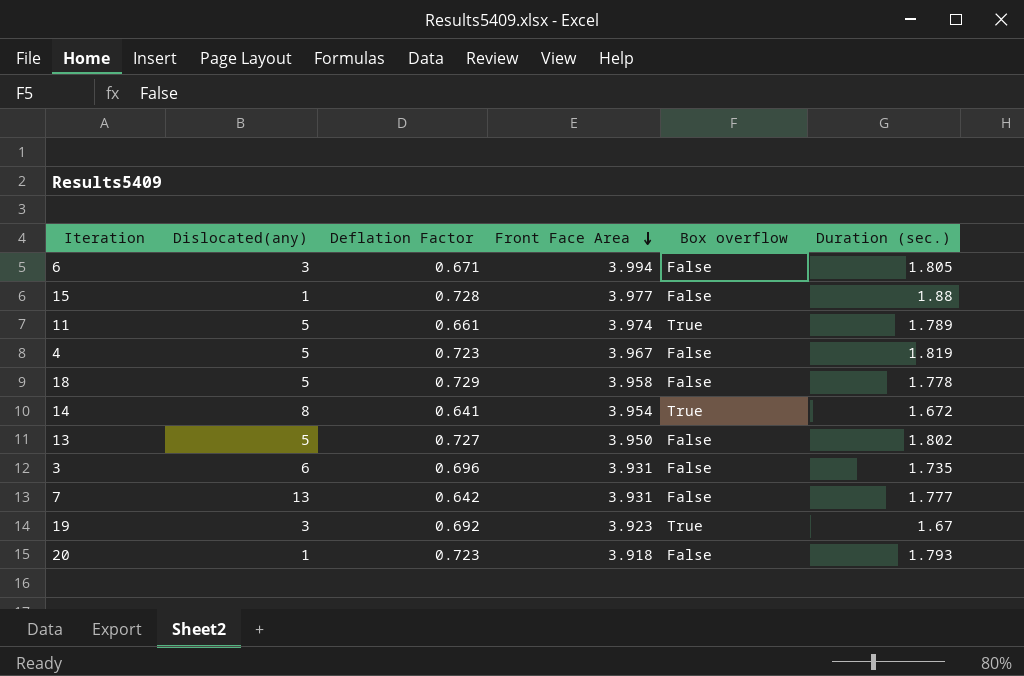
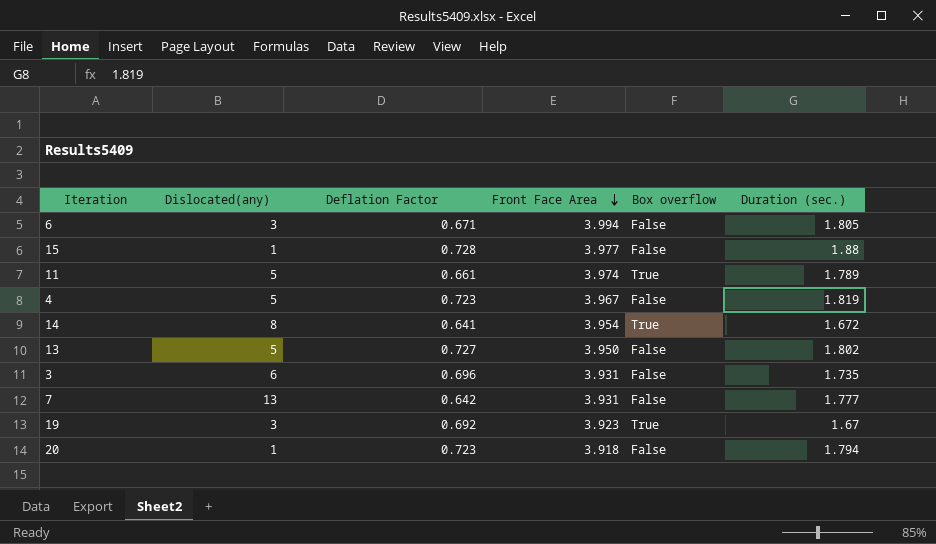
row 18: 5 | 0.729 | 3.958 | False | 1.778 -> none
20 | Duration (sec.): 1.793 -> 1.794

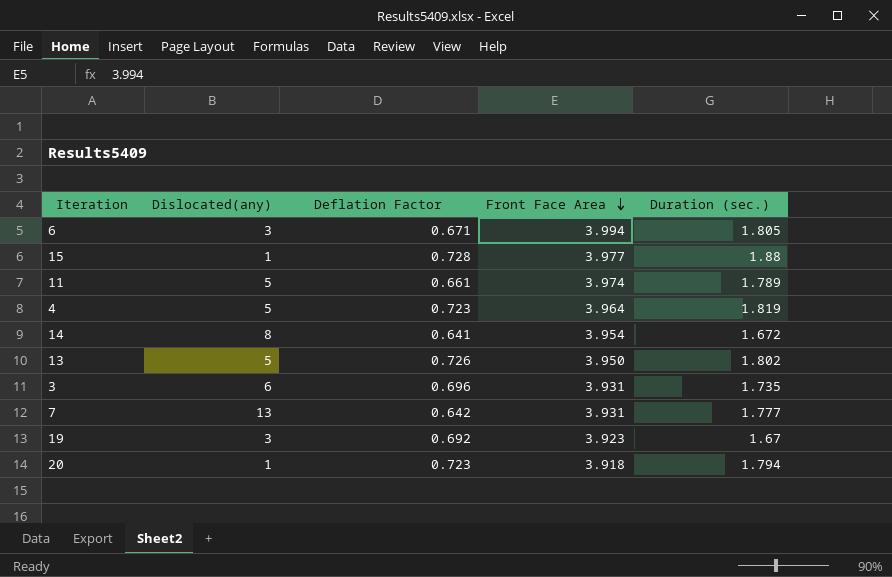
column Box overflow | position: 5 -> none
4 | Front Face Area: 3.967 -> 3.964
13 | Deflation Factor: 0.727 -> 0.726

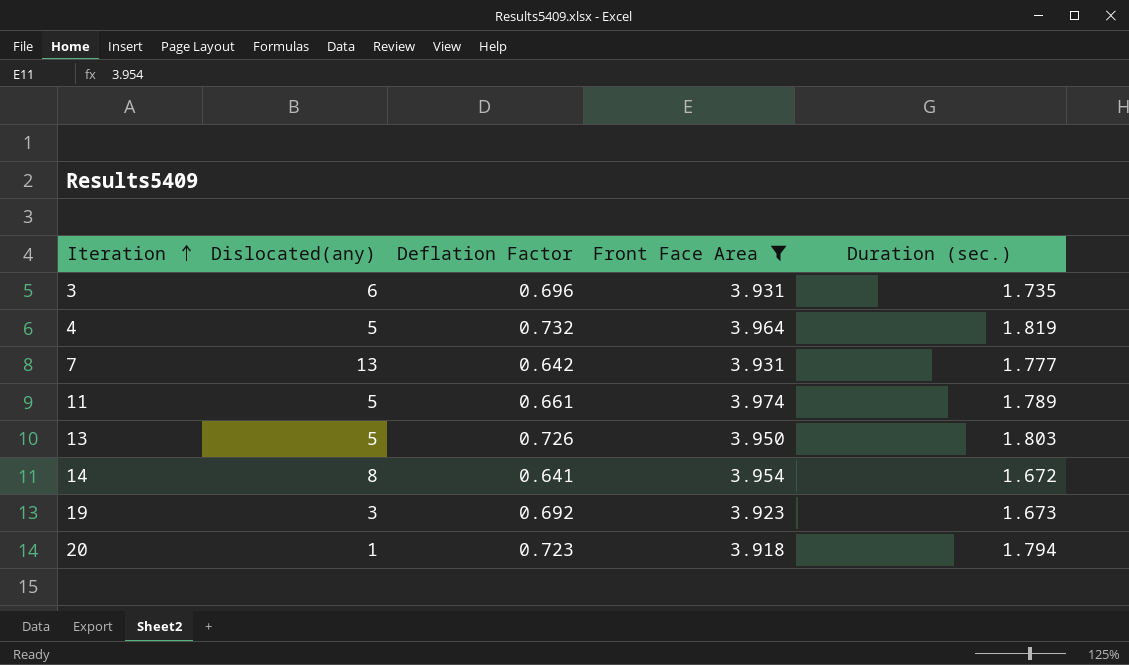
filter: none -> Front Face Area <= 3.974
row order: Front Face Area descending -> Iteration ascending
4 | Deflation Factor: 0.723 -> 0.732
13 | Duration (sec.): 1.802 -> 1.803
19 | Duration (sec.): 1.67 -> 1.673

